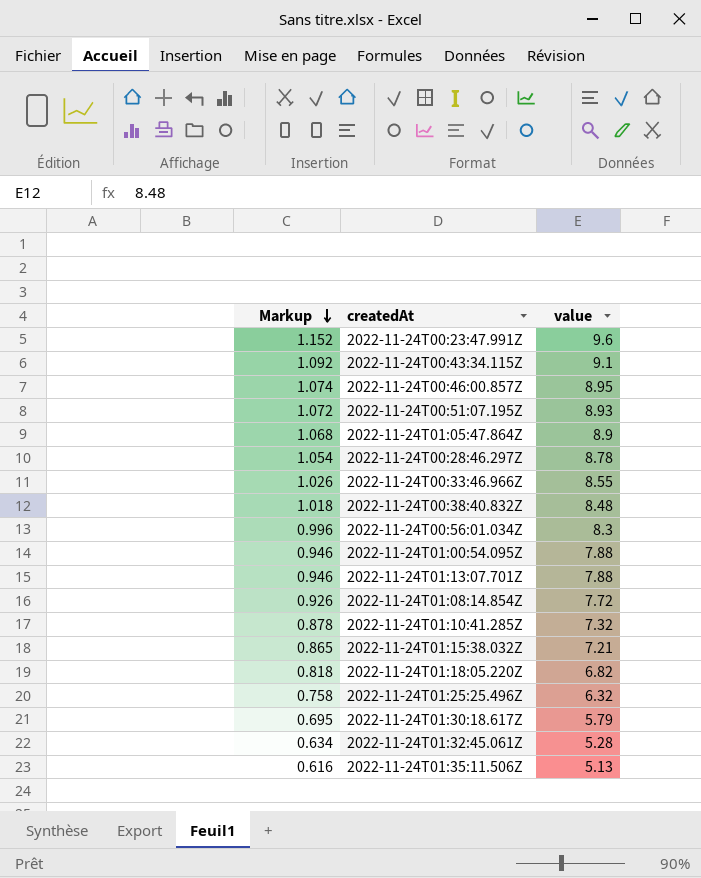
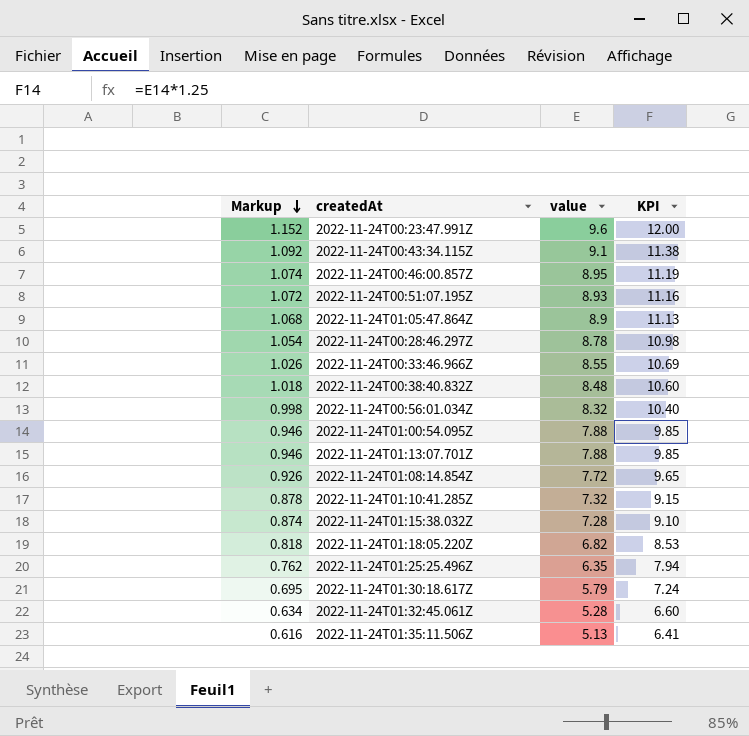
column KPI | formula: none -> [value] * 1.25
2022-11-24T00:56:01.034Z | Markup: 0.996 -> 0.998
2022-11-24T00:56:01.034Z | value: 8.3 -> 8.32
2022-11-24T01:15:38.032Z | Markup: 0.865 -> 0.874
2022-11-24T01:15:38.032Z | value: 7.21 -> 7.28
2022-11-24T01:25:25.496Z | Markup: 0.758 -> 0.762
2022-11-24T01:25:25.496Z | value: 6.32 -> 6.35

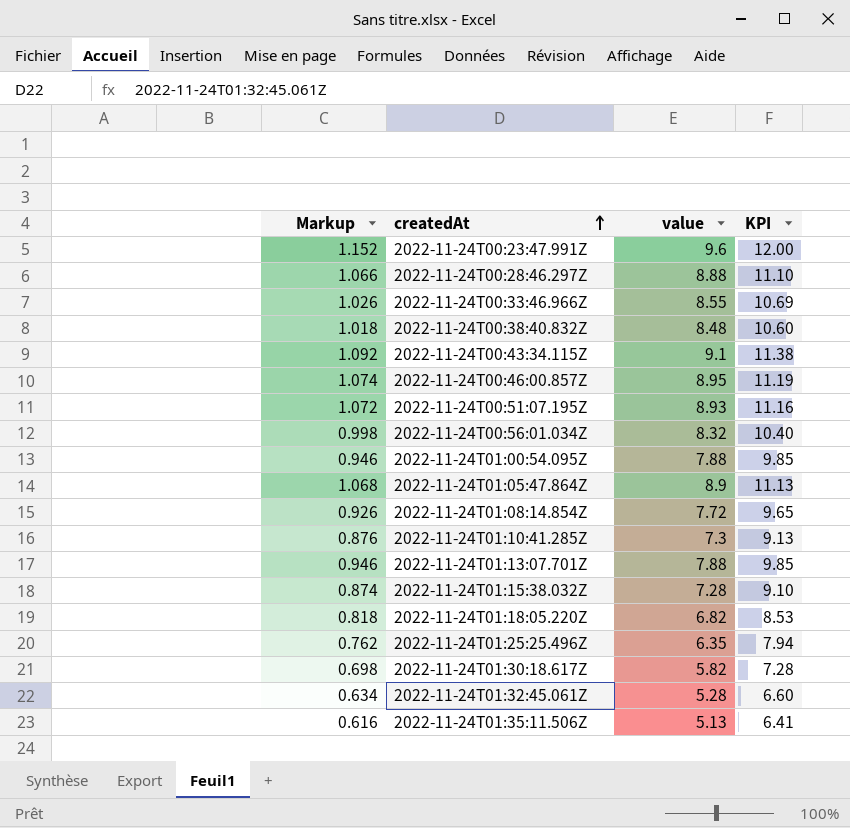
row order: Markup descending -> createdAt ascending
2022-11-24T00:28:46.297Z | Markup: 1.054 -> 1.066
2022-11-24T00:28:46.297Z | value: 8.78 -> 8.88
2022-11-24T00:28:46.297Z | KPI: 10.98 -> 11.10
2022-11-24T01:10:41.285Z | Markup: 0.878 -> 0.876
2022-11-24T01:10:41.285Z | value: 7.32 -> 7.3
2022-11-24T01:10:41.285Z | KPI: 9.15 -> 9.13
2022-11-24T01:30:18.617Z | Markup: 0.695 -> 0.698
2022-11-24T01:30:18.617Z | value: 5.79 -> 5.82
2022-11-24T01:30:18.617Z | KPI: 7.24 -> 7.28

